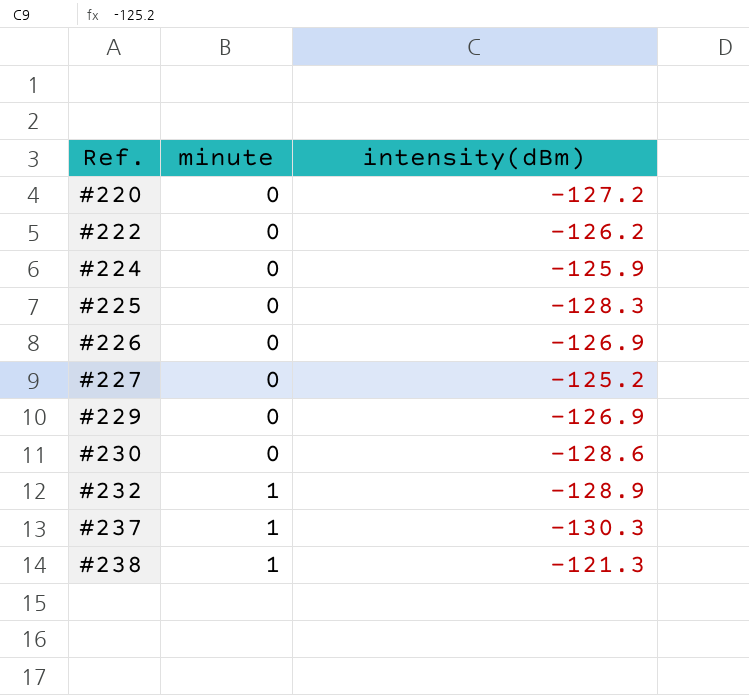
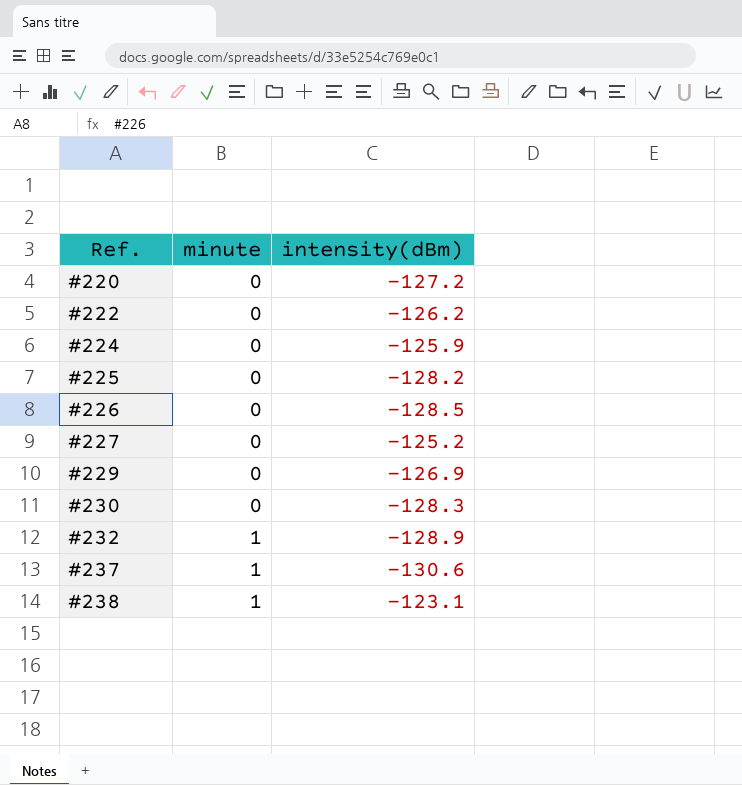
#225 | intensity(dBm): -128.3 -> -128.2
#226 | intensity(dBm): -126.9 -> -128.5
#230 | intensity(dBm): -128.6 -> -128.3
#237 | intensity(dBm): -130.3 -> -130.6
#238 | intensity(dBm): -121.3 -> -123.1

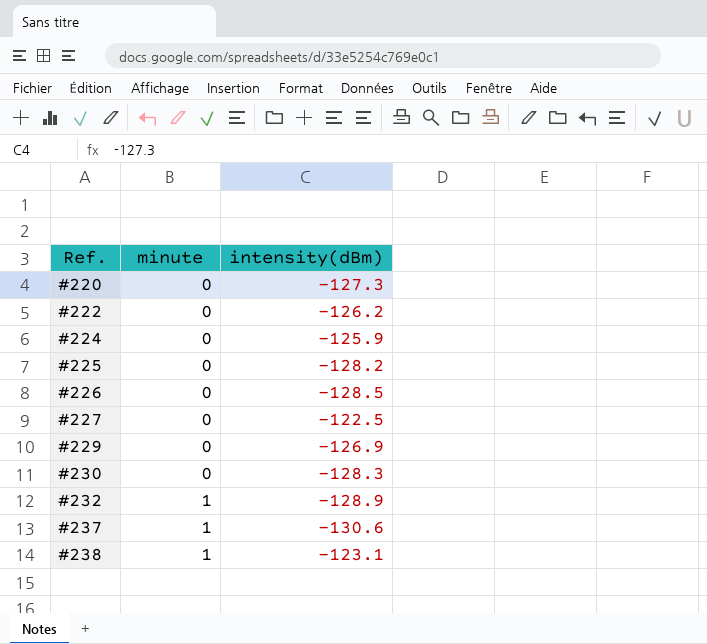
#220 | intensity(dBm): -127.2 -> -127.3
#227 | intensity(dBm): -125.2 -> -122.5

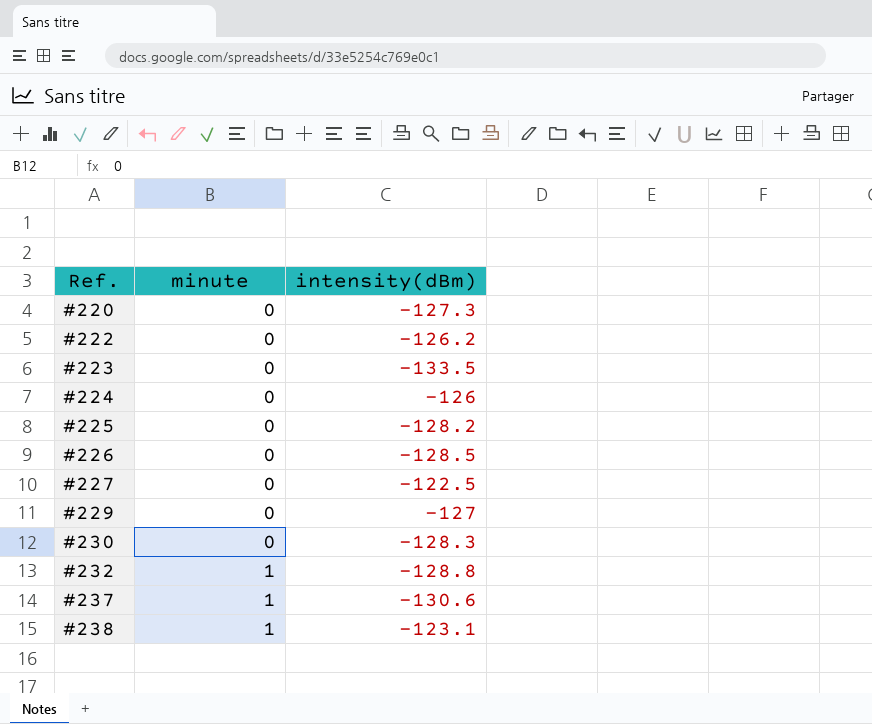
row #223: none -> 0 | -133.5
#224 | intensity(dBm): -125.9 -> -126
#229 | intensity(dBm): -126.9 -> -127
#232 | intensity(dBm): -128.9 -> -128.8

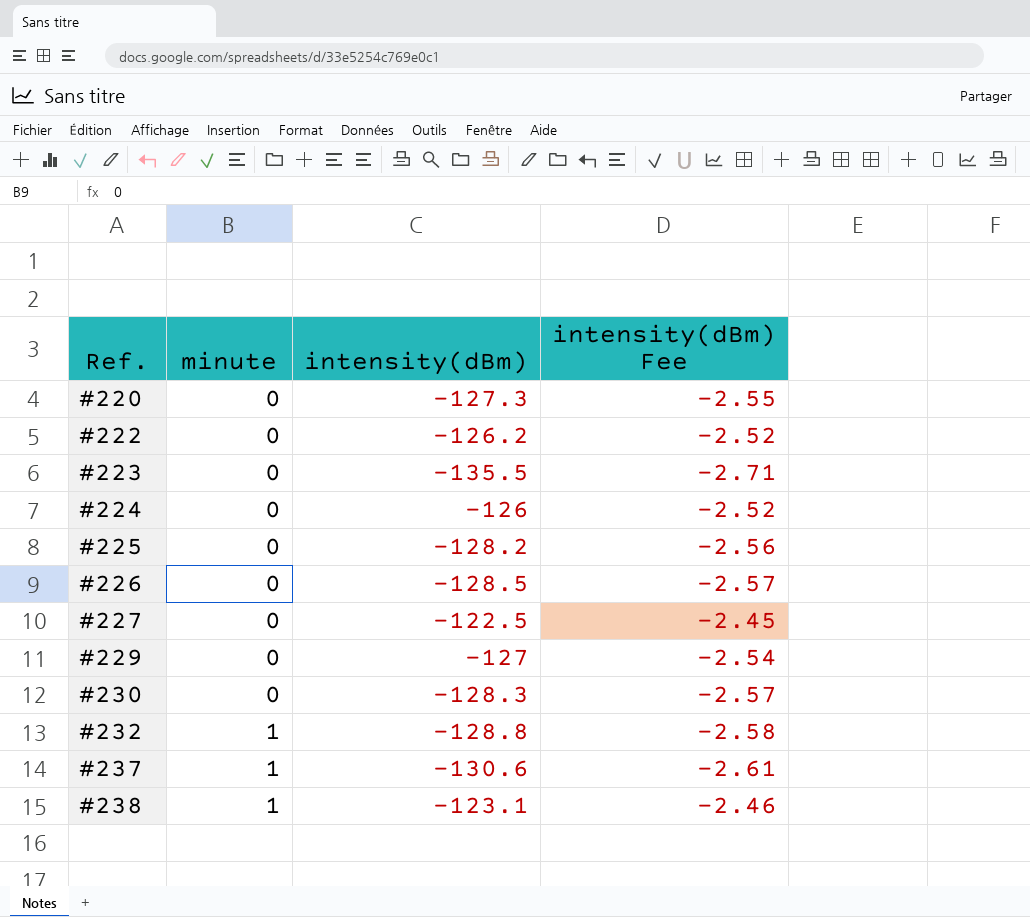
column intensity(dBm) Fee | formula: none -> [intensity(dBm)] * 0.02
#223 | intensity(dBm): -133.5 -> -135.5

